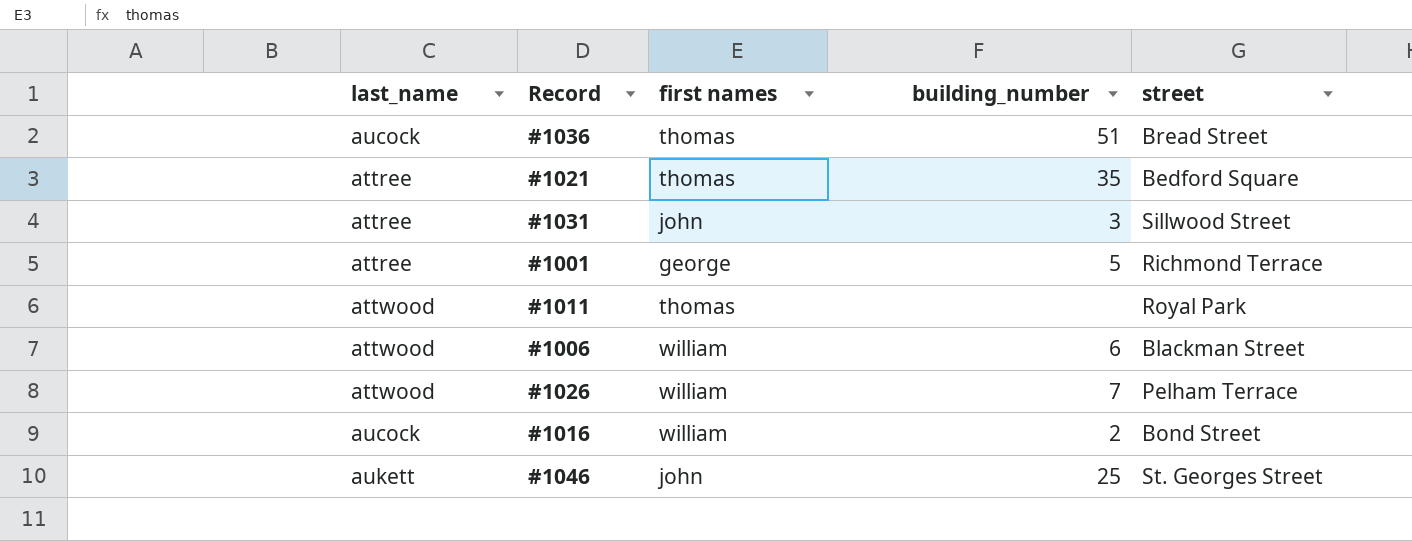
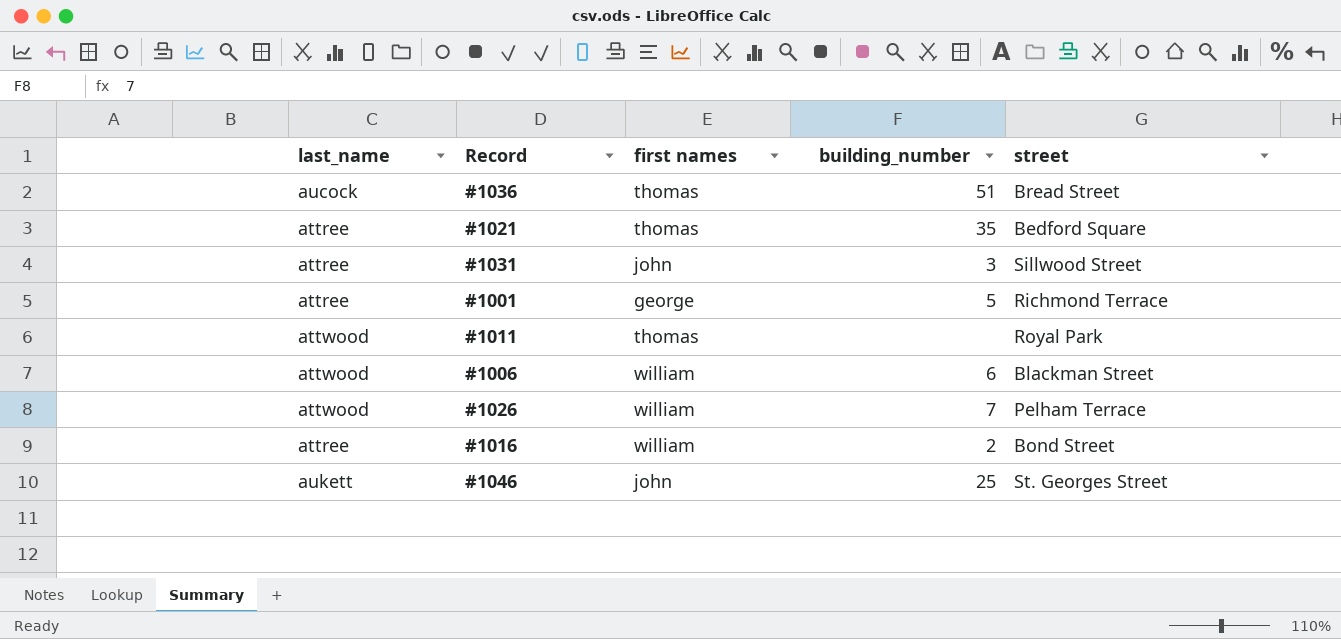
#1016 | last_name: aucock -> attree

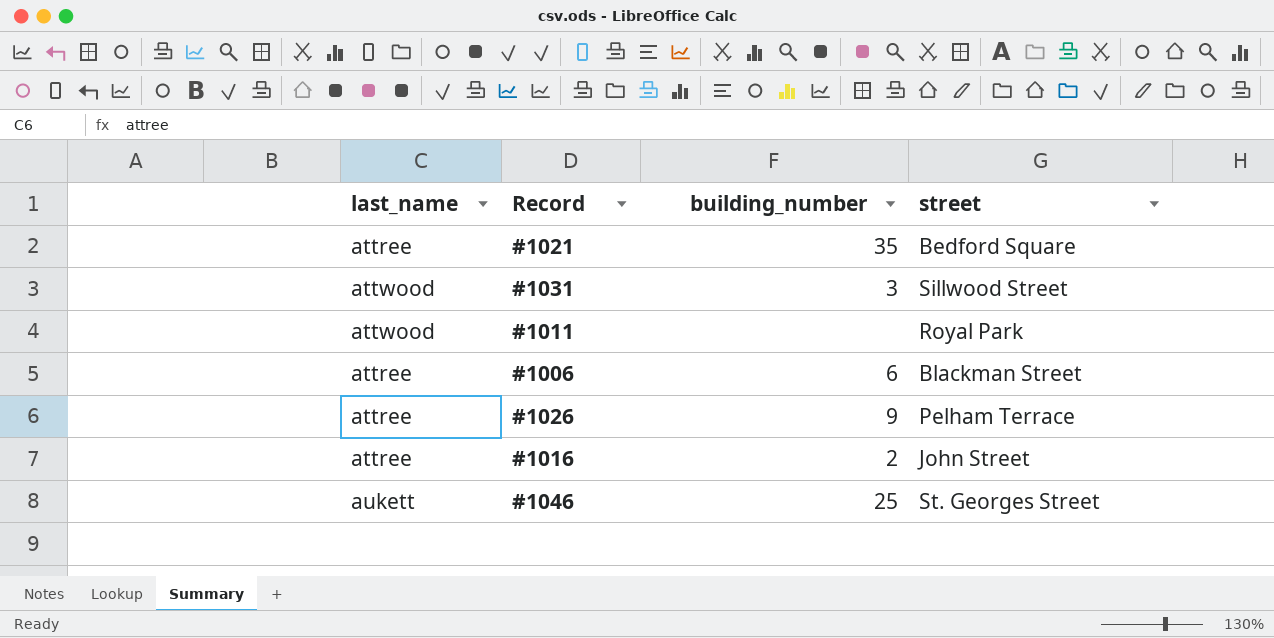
column first names | position: 3 -> none
row #1036: aucock | thomas | 51 | Bread Street -> none
row #1001: attree | george | 5 | Richmond Terrace -> none
#1031 | last_name: attree -> attwood
#1006 | last_name: attwood -> attree
#1026 | last_name: attwood -> attree
#1026 | building_number: 7 -> 9
#1016 | street: Bond Street -> John Street

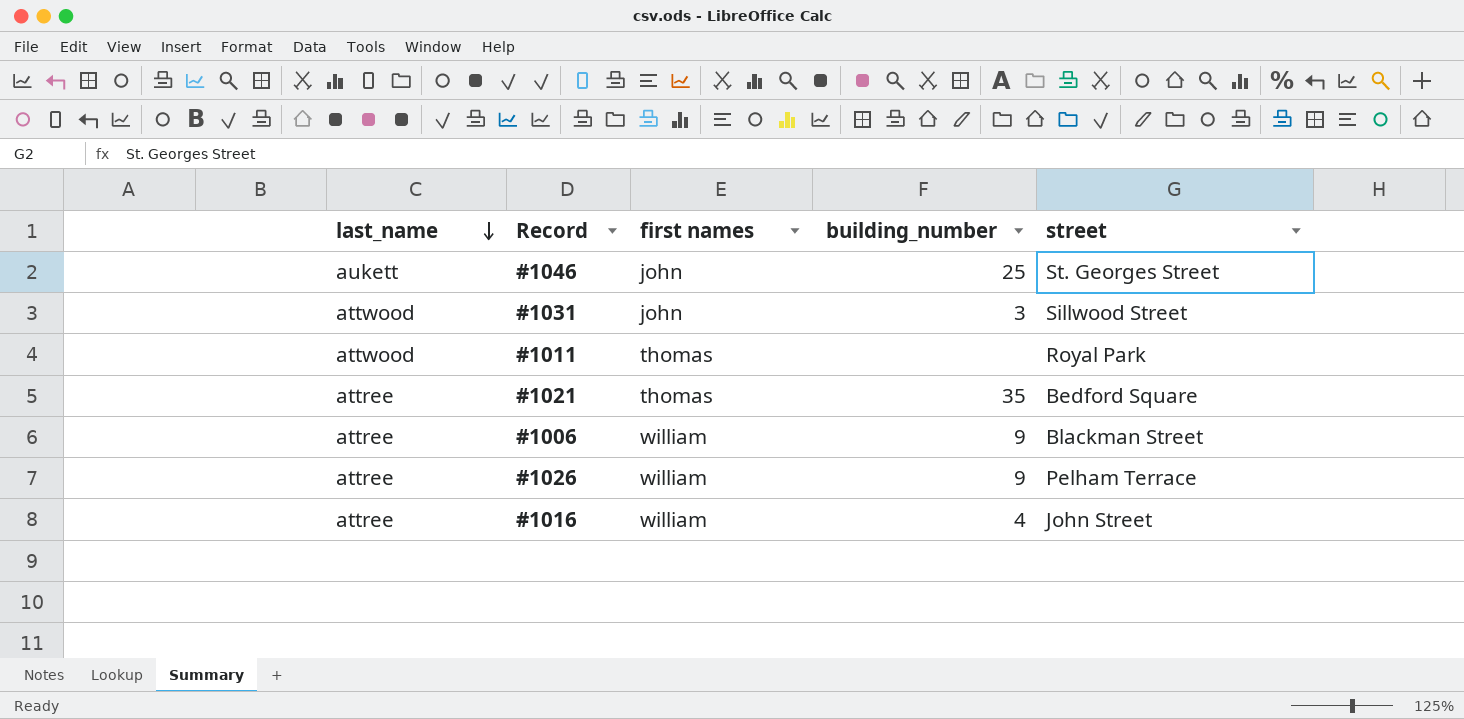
row order: none -> last_name descending
column first names | position: none -> 3
#1006 | building_number: 6 -> 9
#1016 | building_number: 2 -> 4

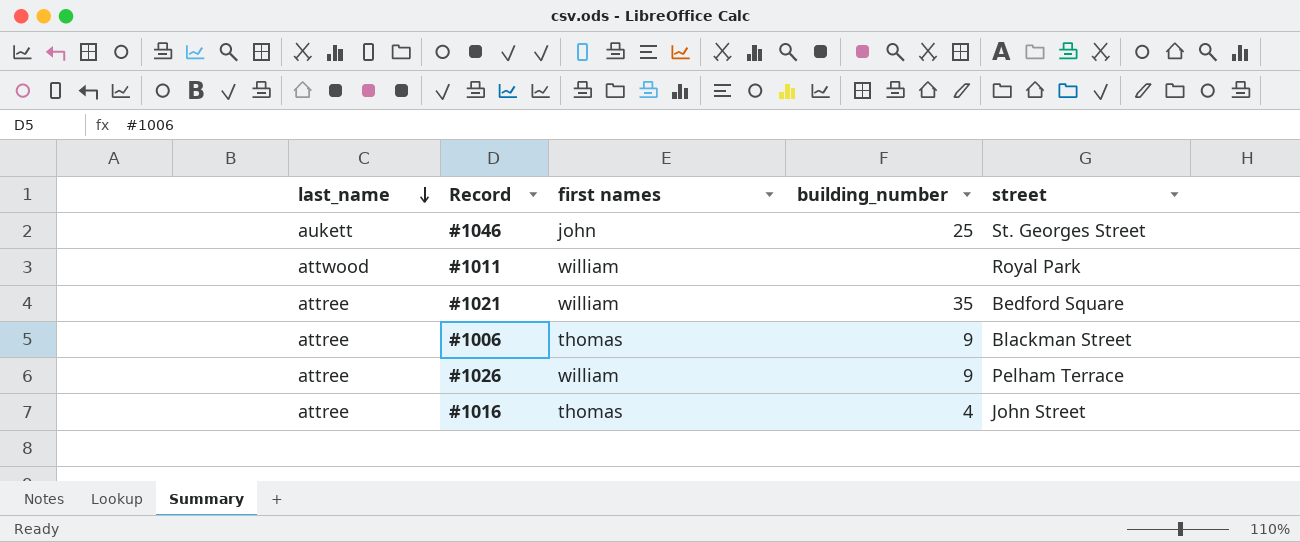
row #1031: attwood | john | 3 | Sillwood Street -> none
#1011 | first names: thomas -> william
#1021 | first names: thomas -> william
#1006 | first names: william -> thomas
#1016 | first names: william -> thomas

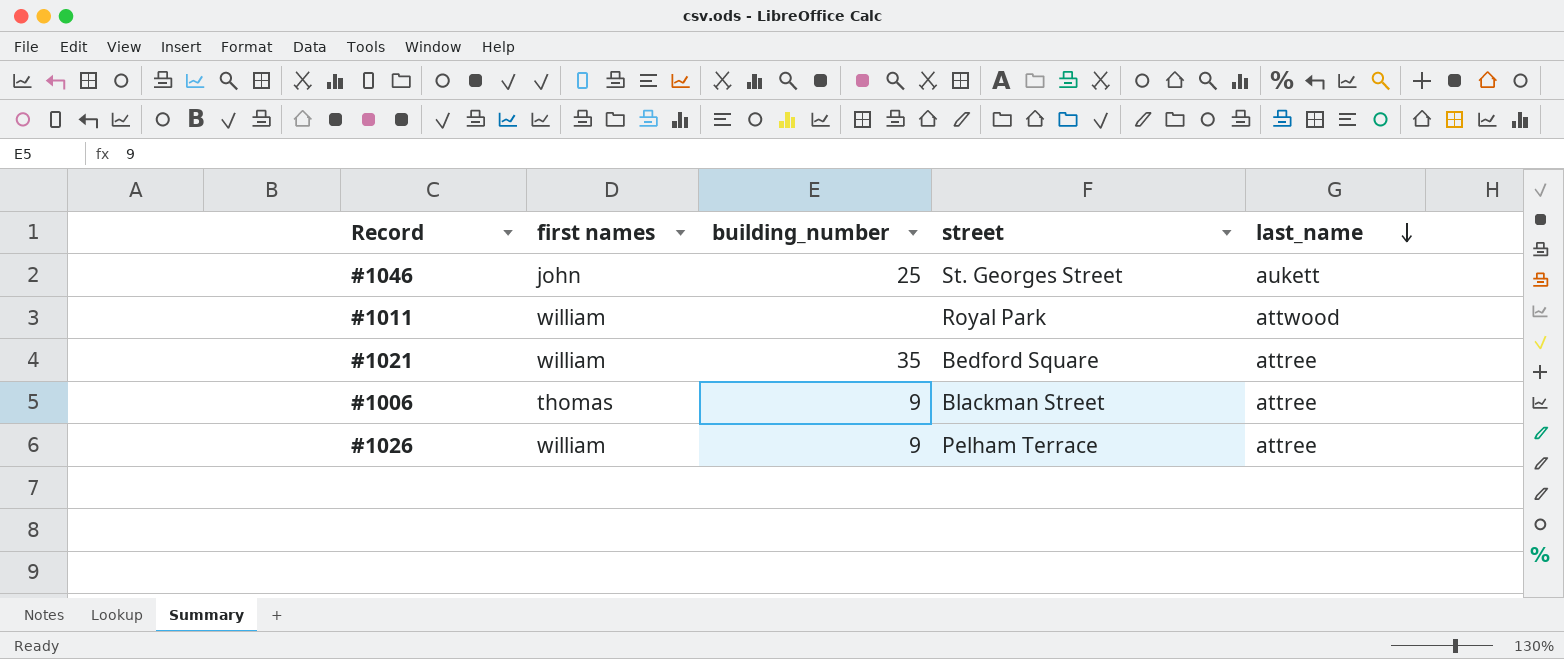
column last_name | position: 1 -> 5
row #1016: attree | thomas | 4 | John Street -> none

